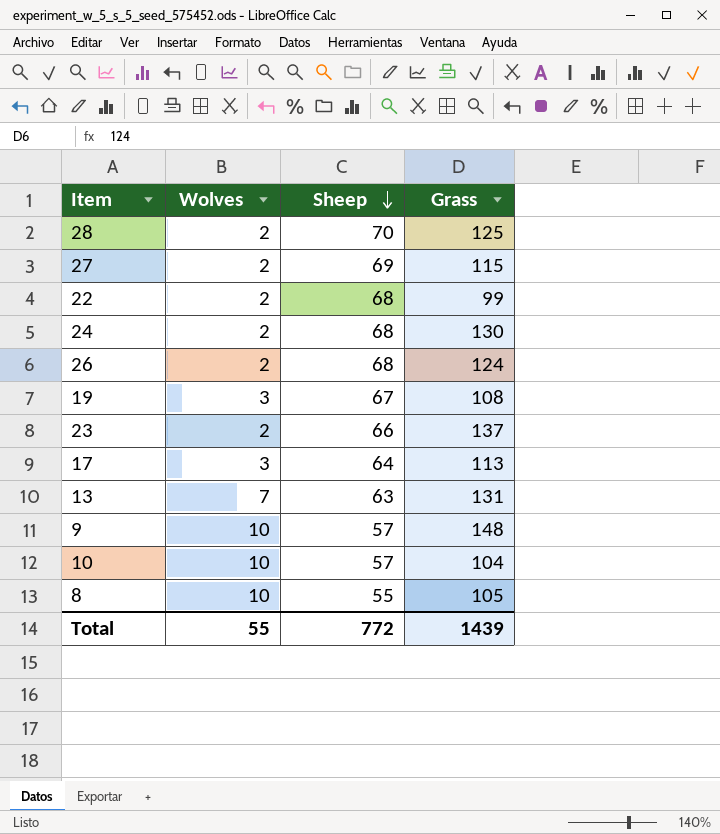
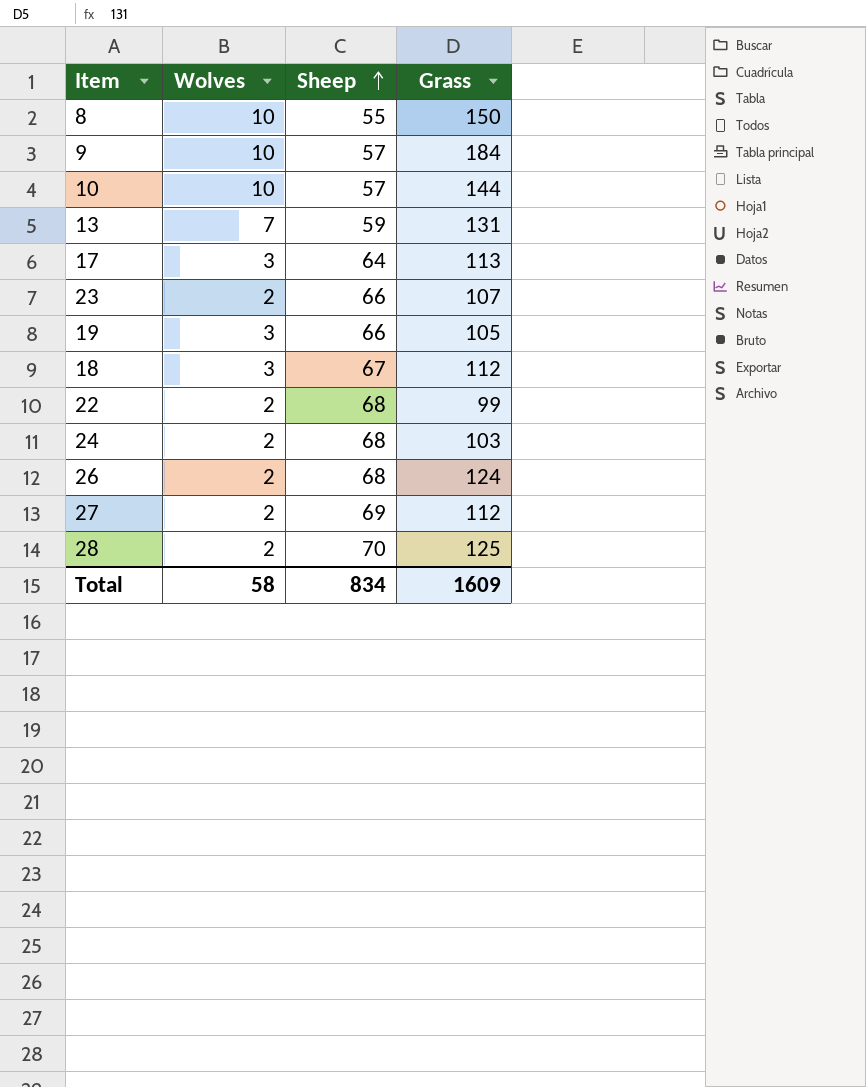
row order: Sheep descending -> Sheep ascending
8 | Grass: 105 -> 150
9 | Grass: 148 -> 184
10 | Grass: 104 -> 144
13 | Sheep: 63 -> 59
23 | Grass: 137 -> 107
19 | Sheep: 67 -> 66
19 | Grass: 108 -> 105
row 18: none -> 3 | 67 | 112
24 | Grass: 130 -> 103
27 | Grass: 115 -> 112
Total | Wolves: 55 -> 58
Total | Sheep: 772 -> 834
Total | Grass: 1439 -> 1609

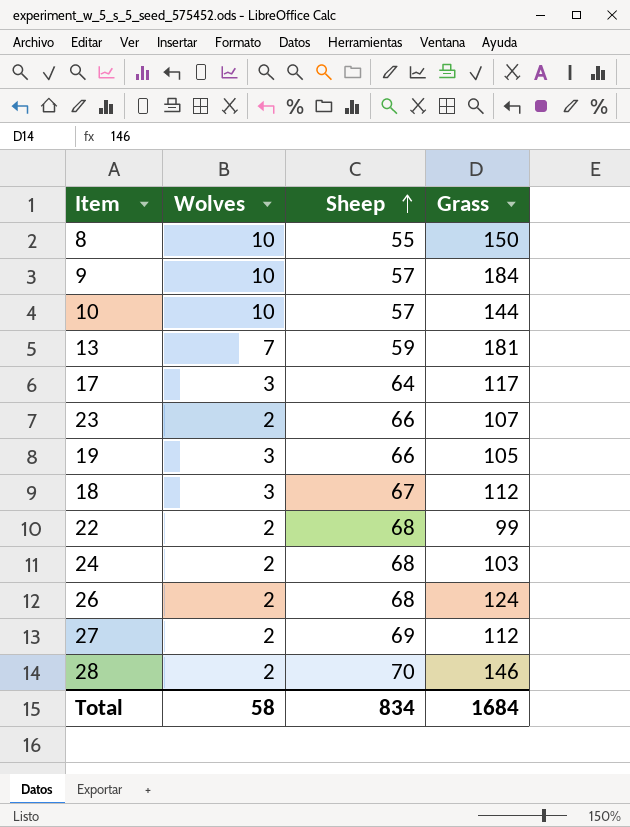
13 | Grass: 131 -> 181
17 | Grass: 113 -> 117
28 | Grass: 125 -> 146
Total | Grass: 1609 -> 1684

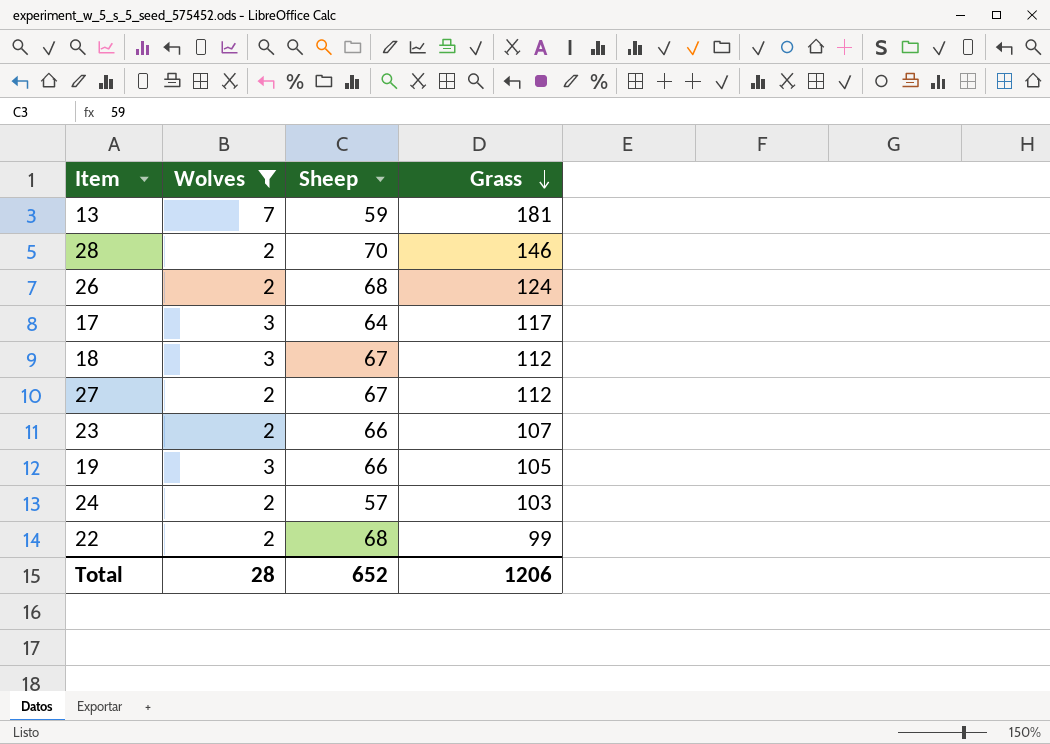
filter: none -> Wolves != 10
row order: Sheep ascending -> Grass descending
27 | Sheep: 69 -> 67
24 | Sheep: 68 -> 57
Total | Wolves: 58 -> 28
Total | Sheep: 834 -> 652
Total | Grass: 1684 -> 1206

